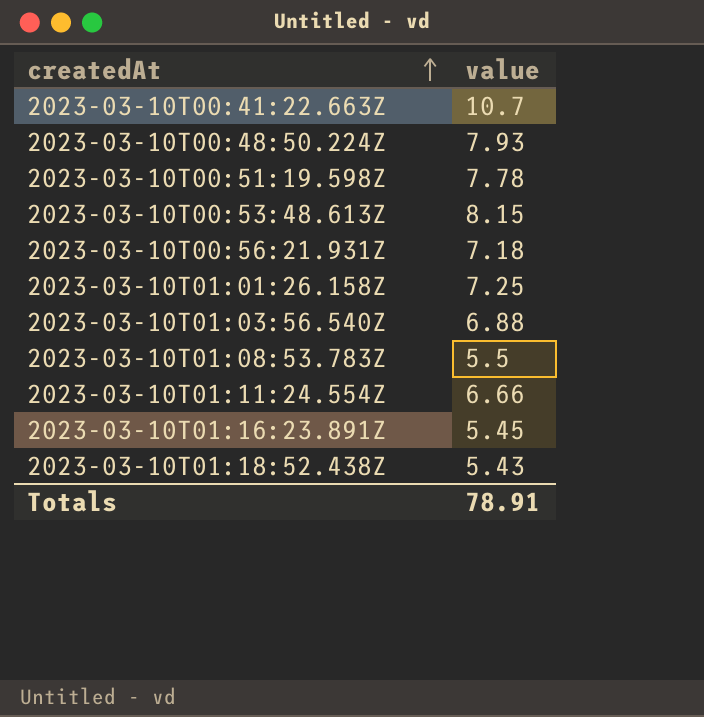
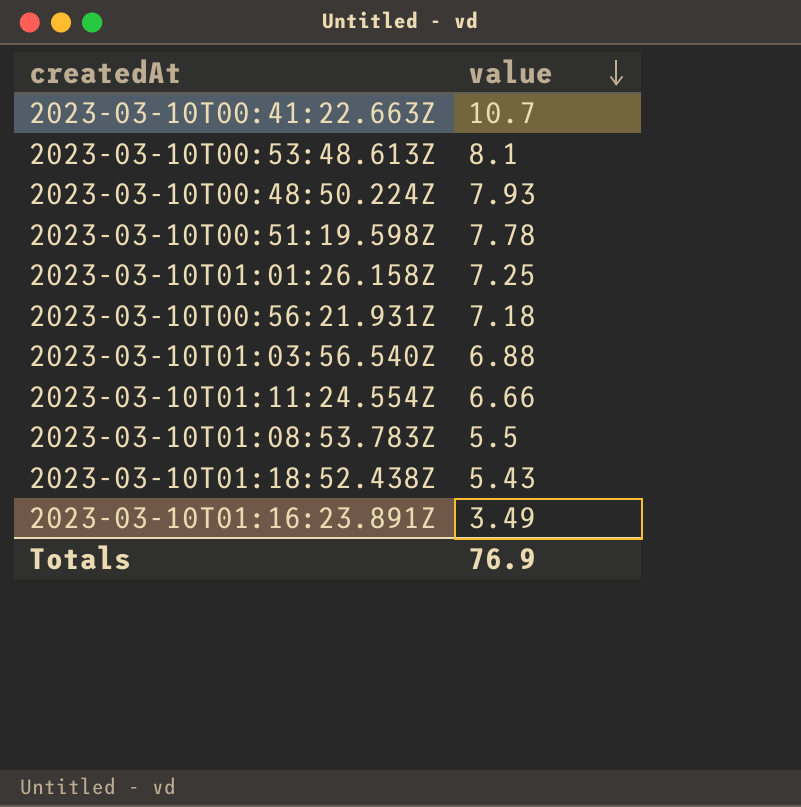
row order: createdAt ascending -> value descending
2023-03-10T00:53:48.613Z | value: 8.15 -> 8.1
2023-03-10T01:16:23.891Z | value: 5.45 -> 3.49
Totals | value: 78.91 -> 76.9

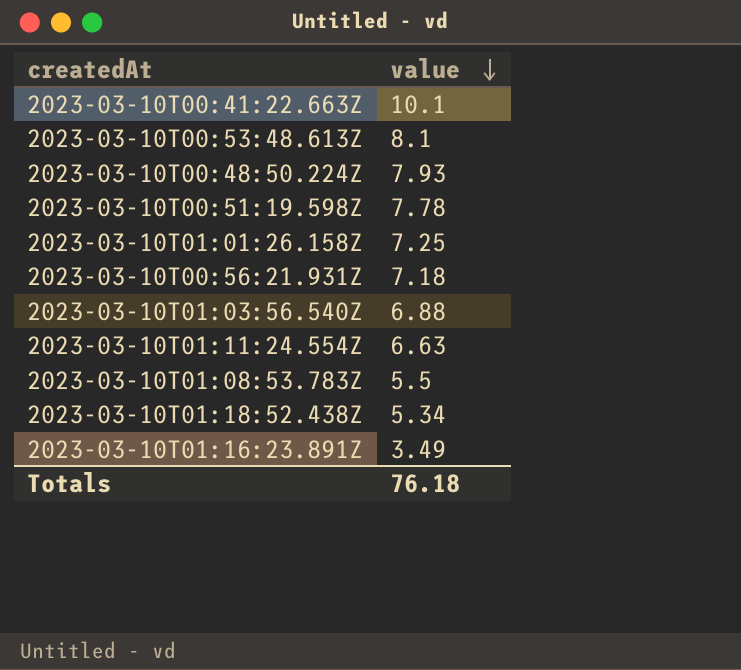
2023-03-10T00:41:22.663Z | value: 10.7 -> 10.1
2023-03-10T01:11:24.554Z | value: 6.66 -> 6.63
2023-03-10T01:18:52.438Z | value: 5.43 -> 5.34
Totals | value: 76.9 -> 76.18

